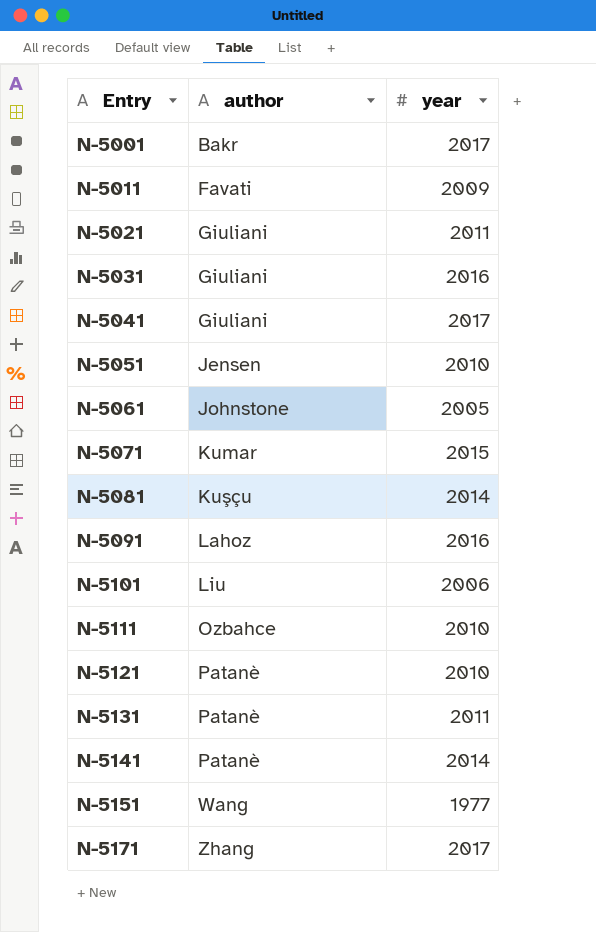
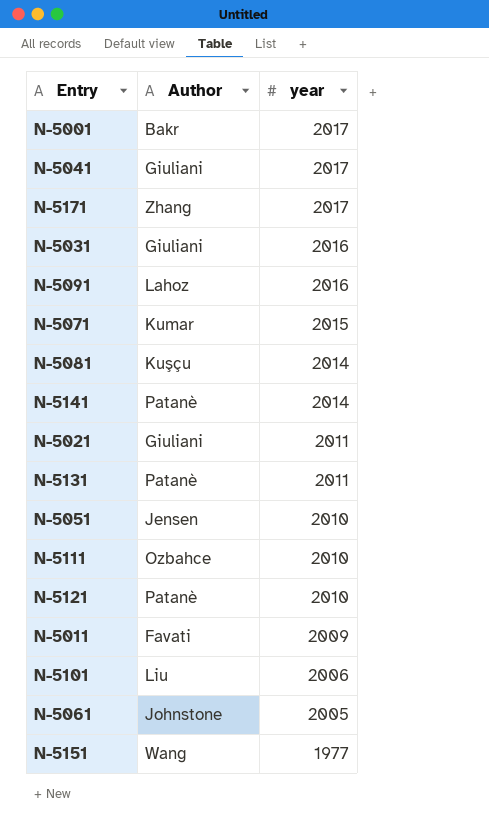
row order: Entry ascending -> year descending
column name: author -> Author

